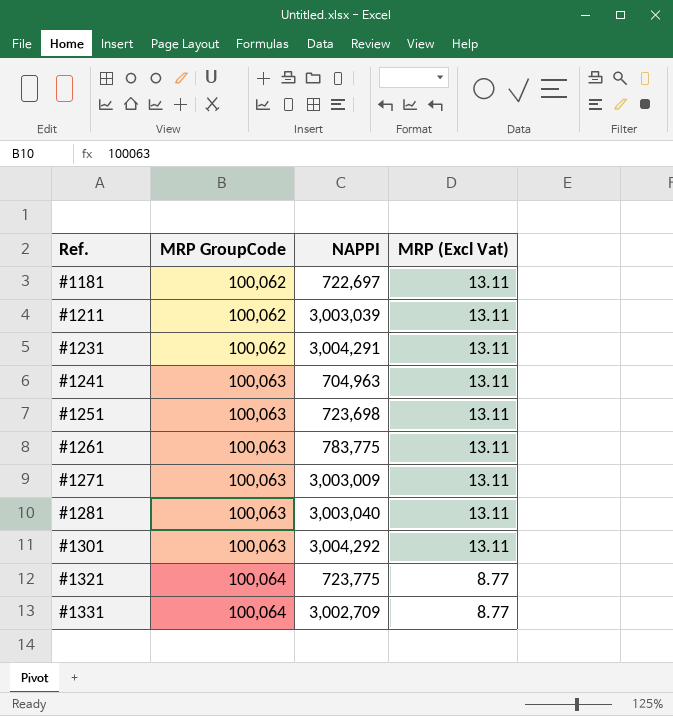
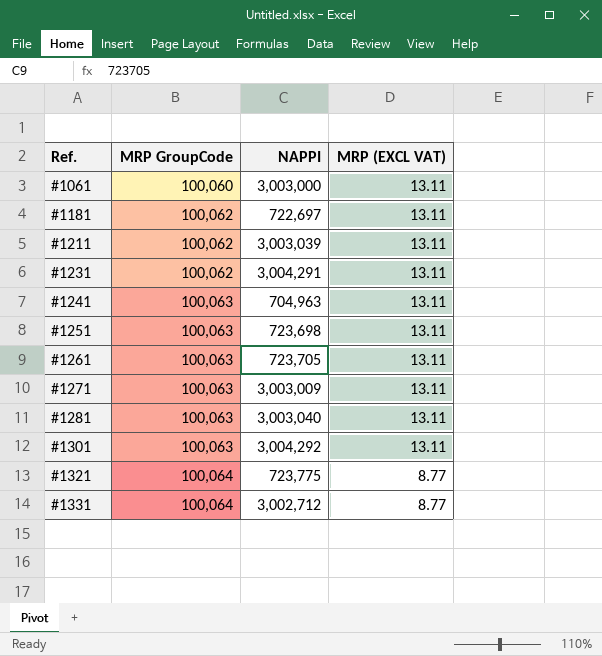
column name: MRP (Excl Vat) -> MRP (EXCL VAT)
row #1061: none -> 100,060 | 3,003,000 | 13.11
#1261 | NAPPI: 783,775 -> 723,705
#1331 | NAPPI: 3,002,709 -> 3,002,712

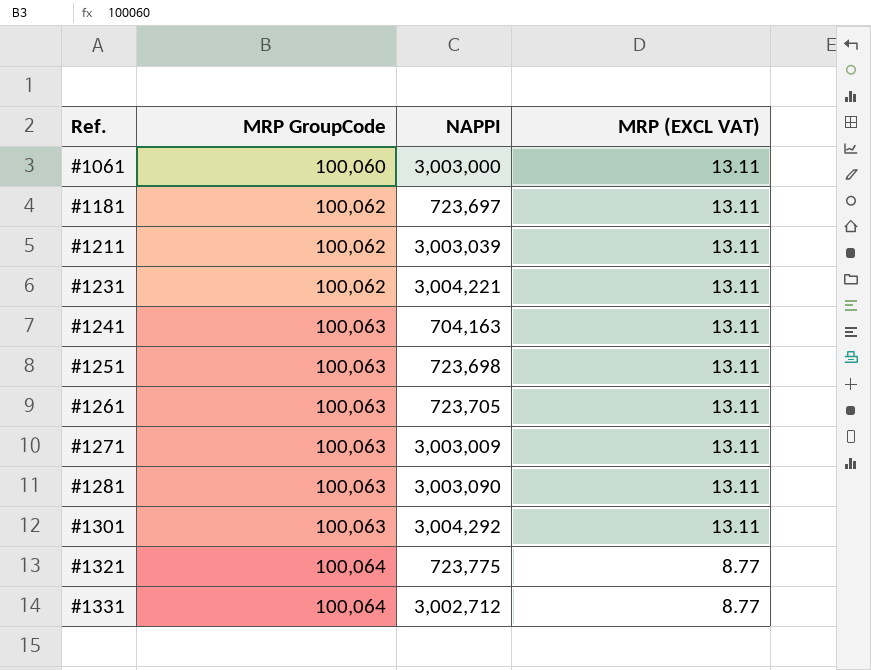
#1181 | NAPPI: 722,697 -> 723,697
#1231 | NAPPI: 3,004,291 -> 3,004,221
#1241 | NAPPI: 704,963 -> 704,163
#1281 | NAPPI: 3,003,040 -> 3,003,090

